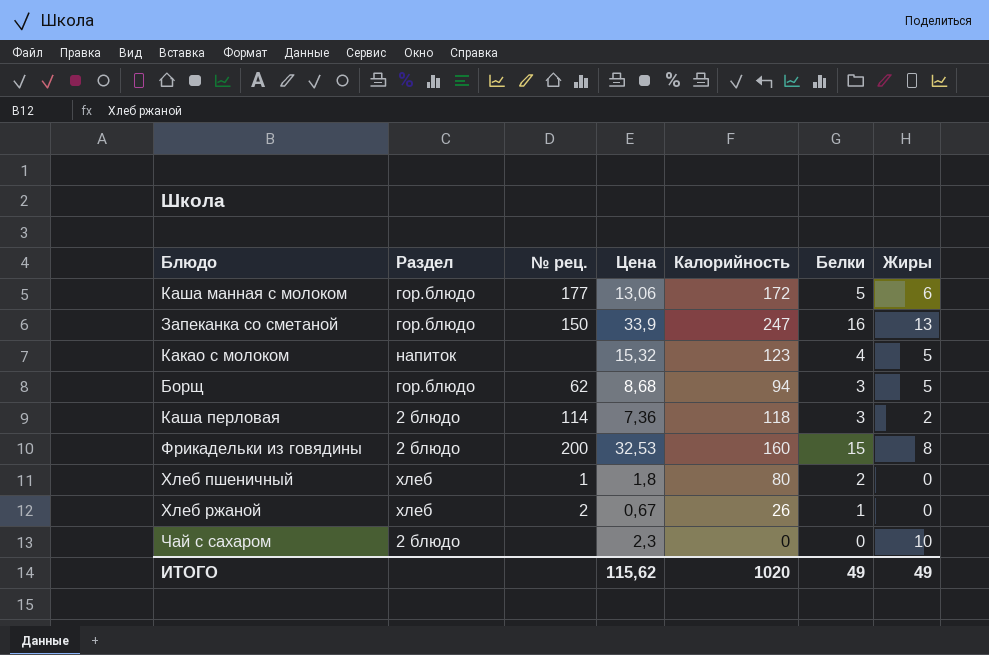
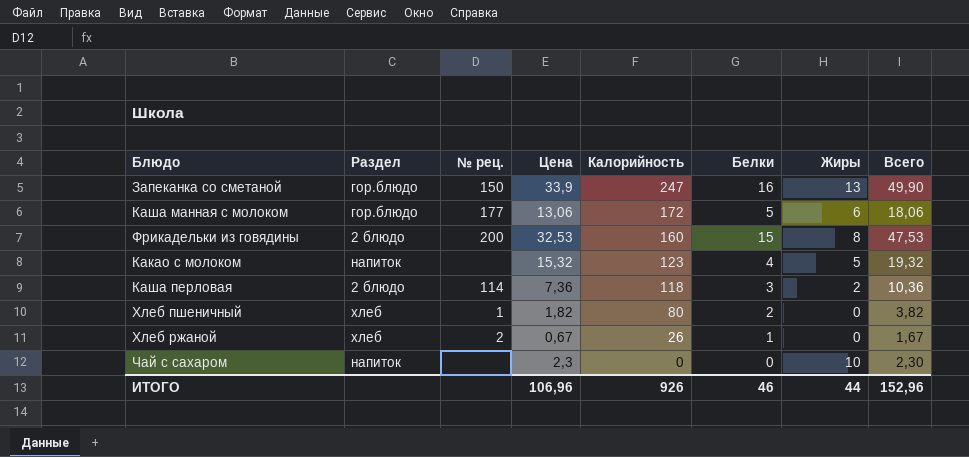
row order: none -> Калорийность descending
column Всего | formula: none -> [Цена] + [Белки]
row Борщ: гор.блюдо | 62 | 8,68 | 94 | 3 | 5 -> none
Хлеб пшеничный | Цена: 1,8 -> 1,82
Чай с сахаром | Раздел: 2 блюдо -> напиток
ИТОГО | Цена: 115,62 -> 106,96
ИТОГО | Калорийность: 1020 -> 926
ИТОГО | Белки: 49 -> 46
ИТОГО | Жиры: 49 -> 44

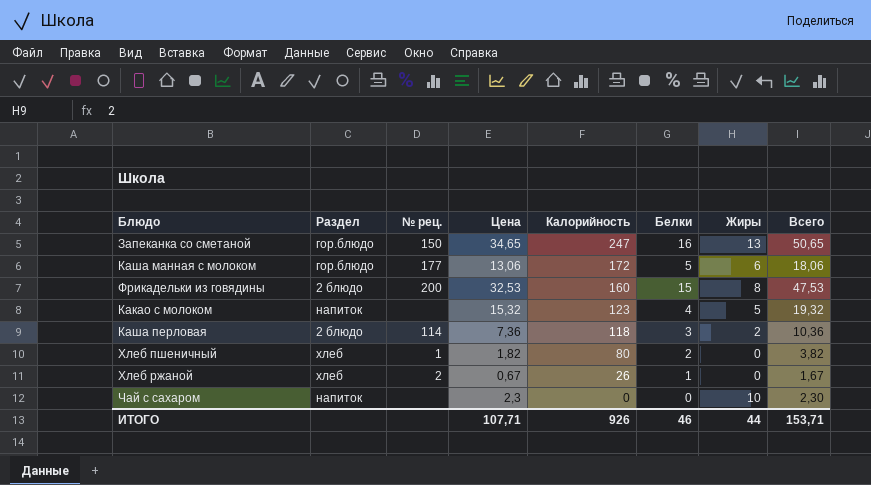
Запеканка со сметаной | Цена: 33,9 -> 34,65
Запеканка со сметаной | Всего: 49,90 -> 50,65
ИТОГО | Цена: 106,96 -> 107,71
ИТОГО | Всего: 152,96 -> 153,71

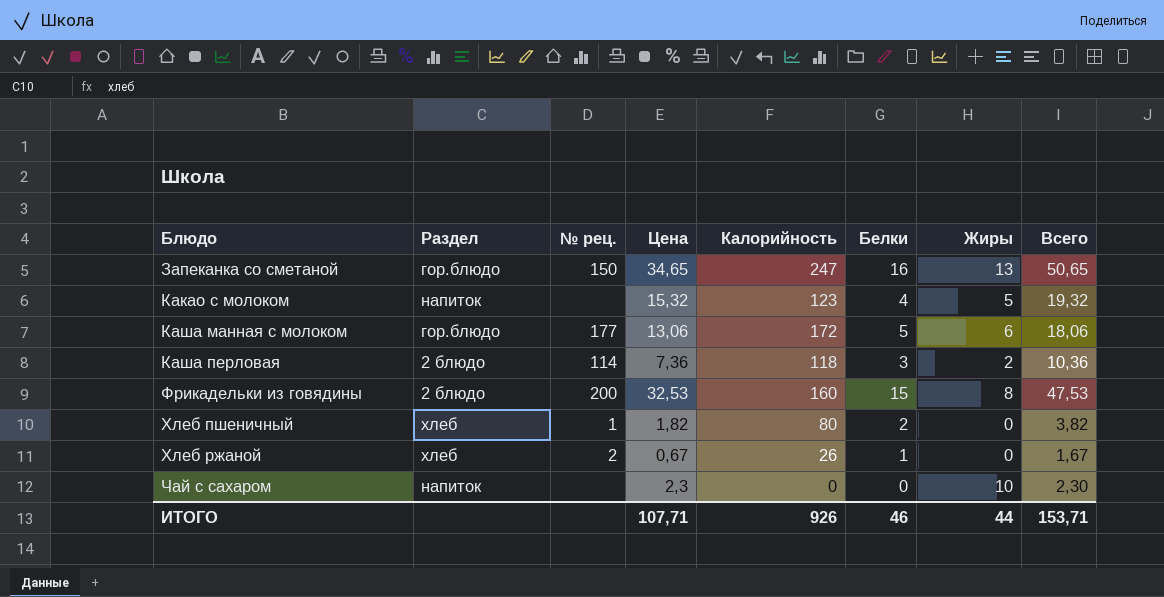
row order: Калорийность descending -> Блюдо ascending

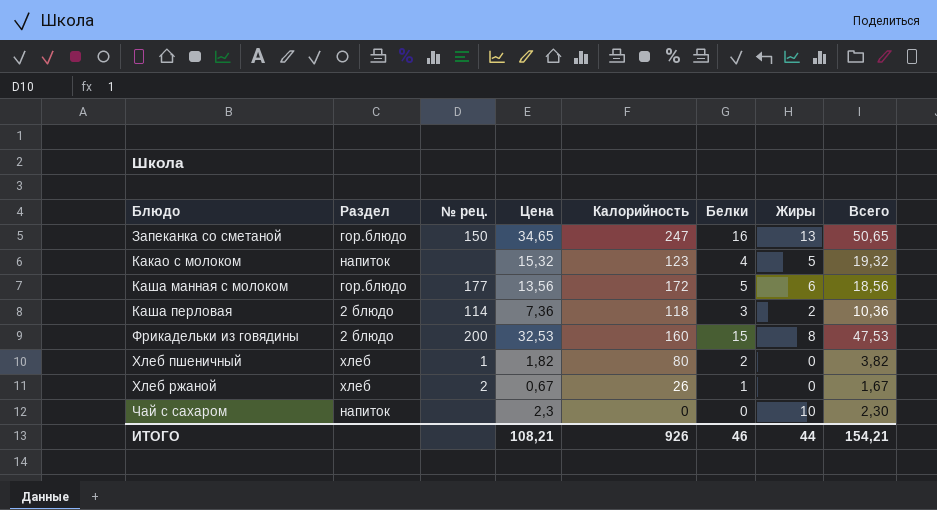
Каша манная с молоком | Цена: 13,06 -> 13,56
Каша манная с молоком | Всего: 18,06 -> 18,56
ИТОГО | Цена: 107,71 -> 108,21
ИТОГО | Всего: 153,71 -> 154,21

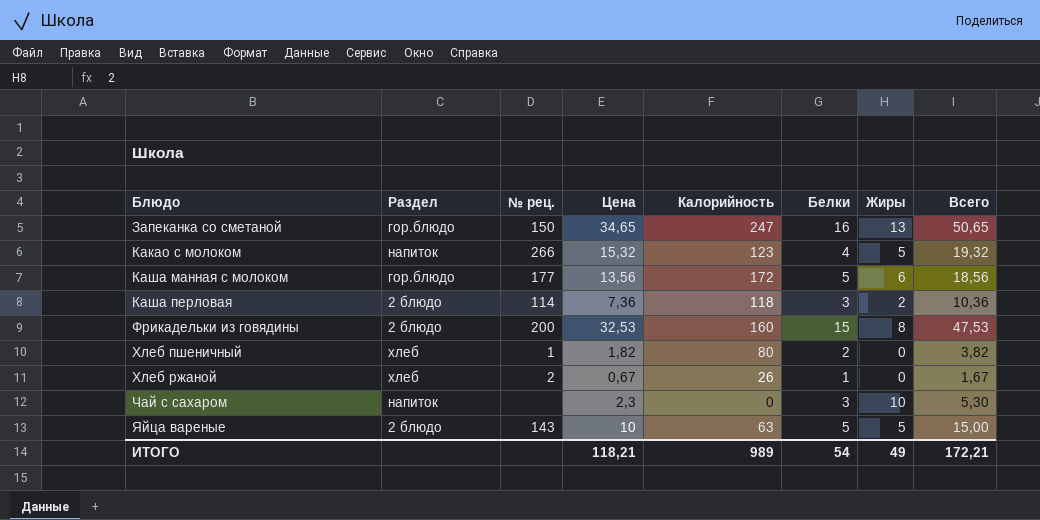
Какао с молоком | № рец.: none -> 266
Чай с сахаром | Белки: 0 -> 3
Чай с сахаром | Всего: 2,30 -> 5,30
row Яйца вареные: none -> 2 блюдо | 143 | 10 | 63 | 5 | 5 | 15,00
ИТОГО | Цена: 108,21 -> 118,21
ИТОГО | Калорийность: 926 -> 989
ИТОГО | Белки: 46 -> 54
ИТОГО | Жиры: 44 -> 49
ИТОГО | Всего: 154,21 -> 172,21

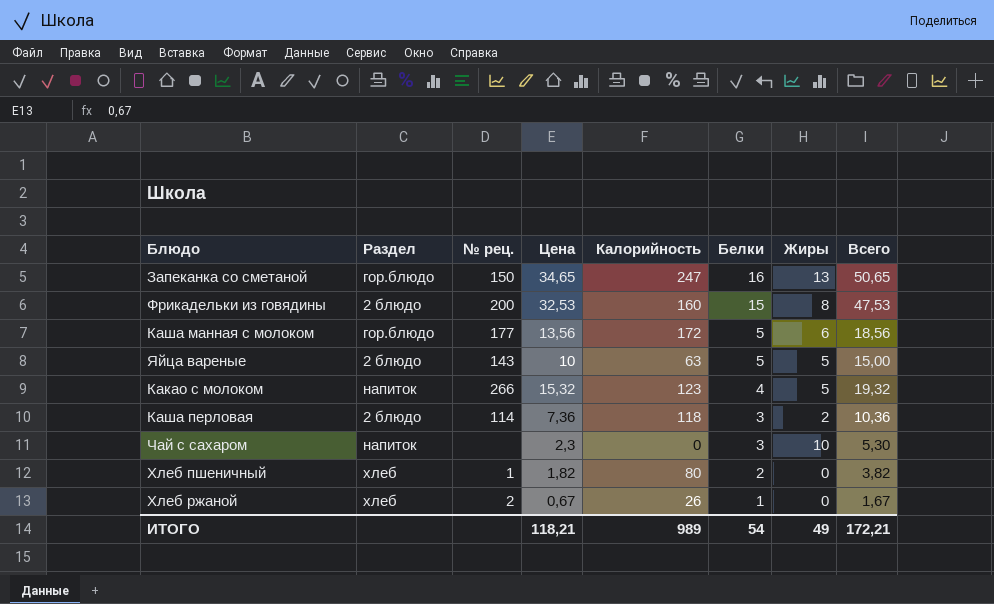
row order: Блюдо ascending -> Белки descending

